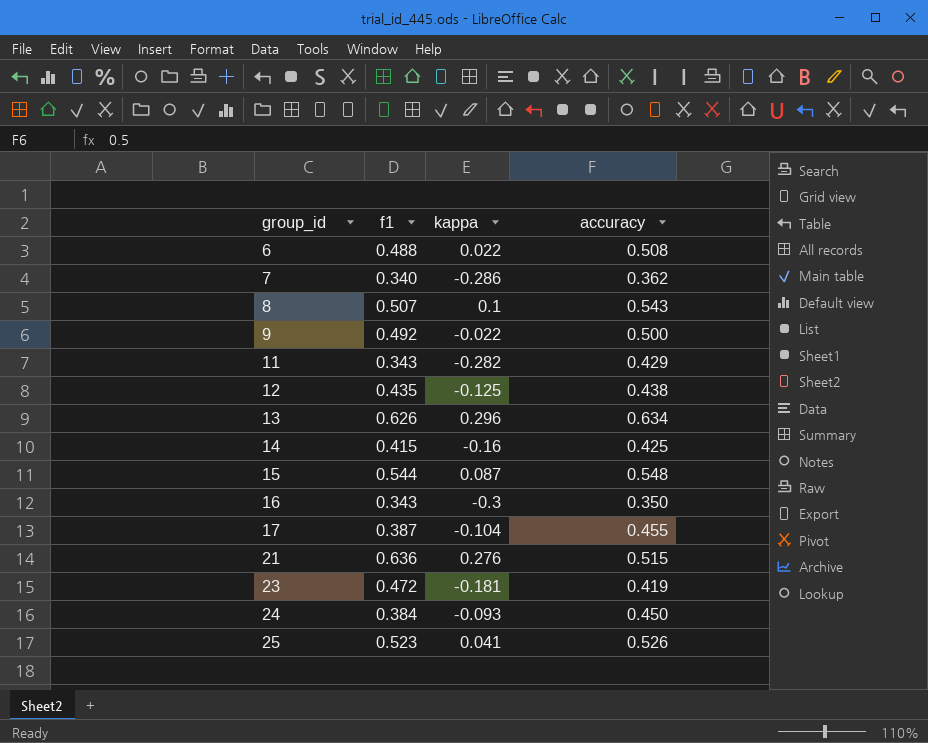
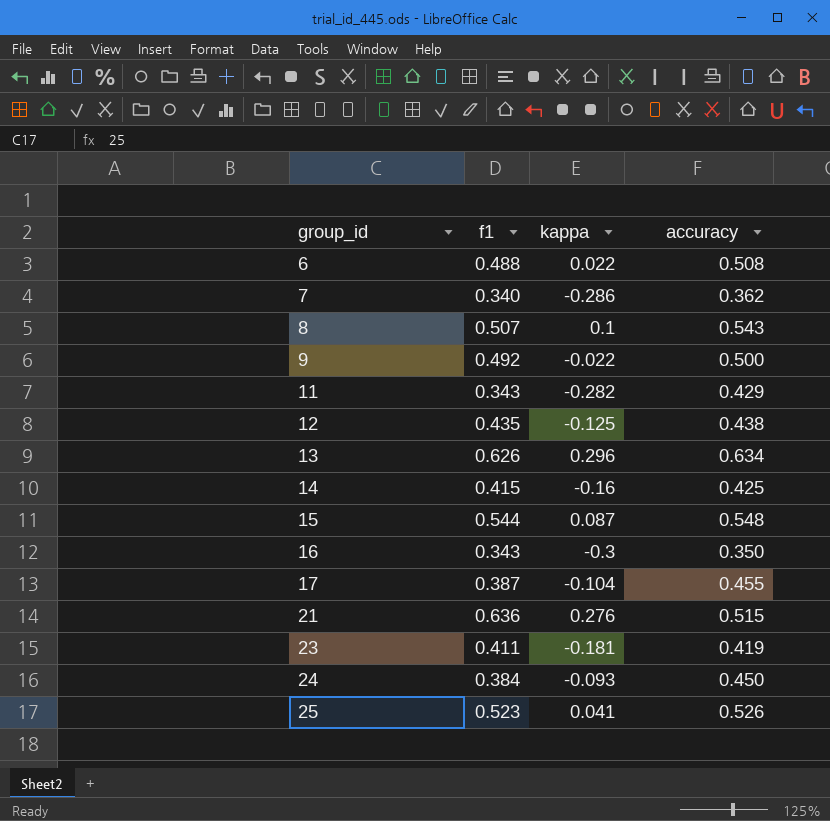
23 | f1: 0.472 -> 0.411

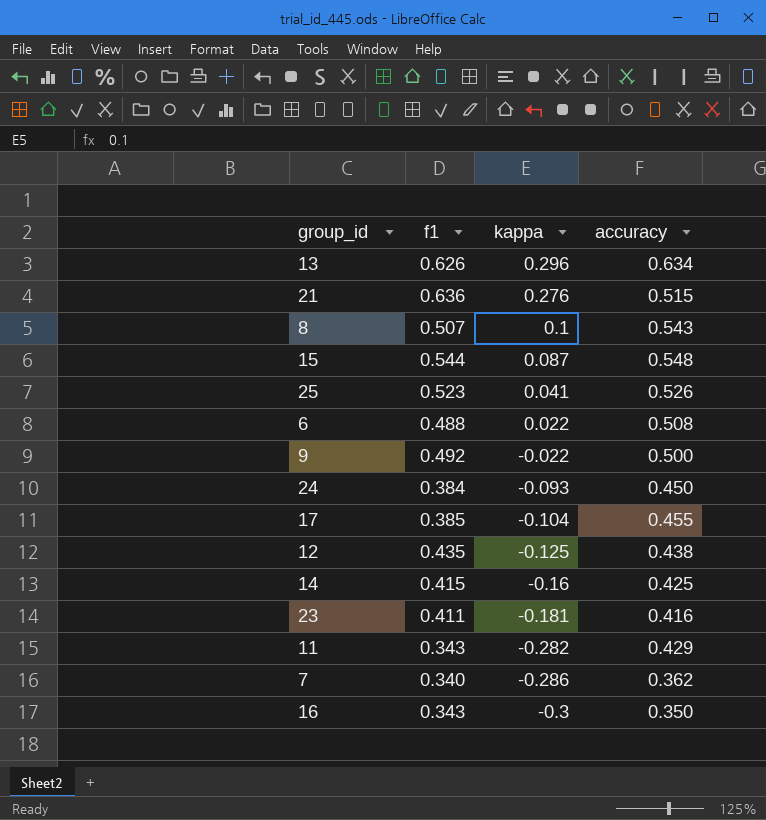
row order: group_id ascending -> kappa descending
17 | f1: 0.387 -> 0.385
23 | accuracy: 0.419 -> 0.416

